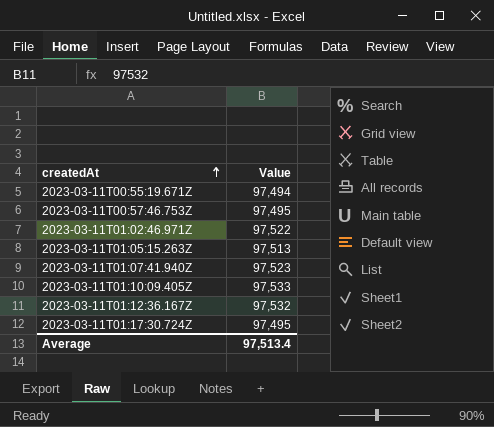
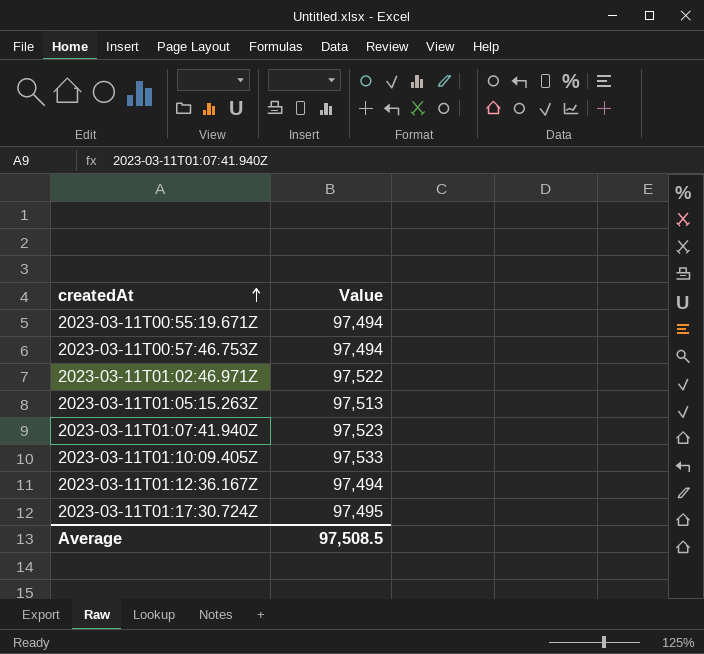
2023-03-11T00:57:46.753Z | Value: 97,495 -> 97,494
2023-03-11T01:12:36.167Z | Value: 97,532 -> 97,494
Average | Value: 97,513.4 -> 97,508.5

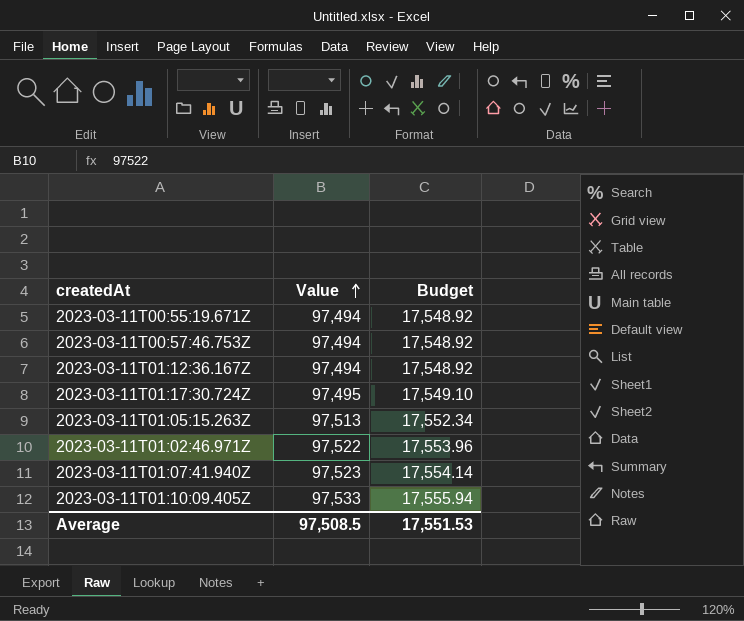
row order: createdAt ascending -> Value ascending
column Budget | formula: none -> [Value] * 0.18

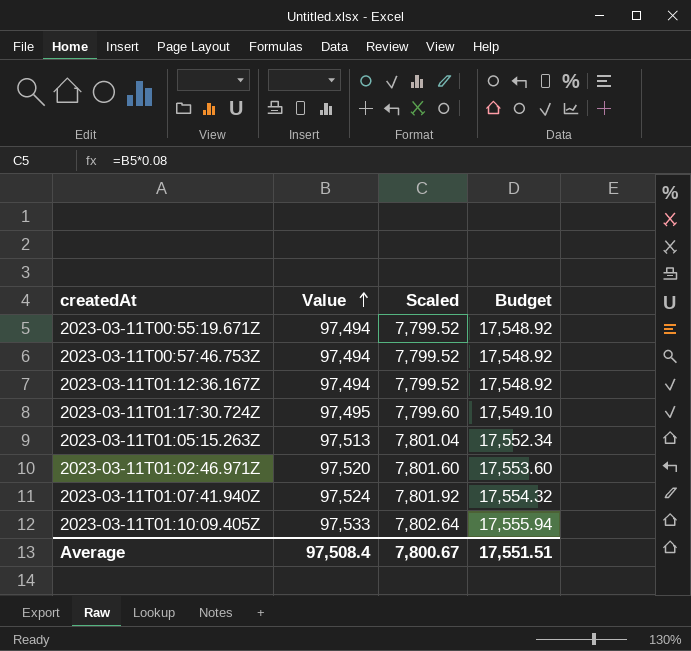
column Scaled | formula: none -> [Value] * 0.08
2023-03-11T01:02:46.971Z | Value: 97,522 -> 97,520
2023-03-11T01:02:46.971Z | Budget: 17,553.96 -> 17,553.60
2023-03-11T01:07:41.940Z | Value: 97,523 -> 97,524
2023-03-11T01:07:41.940Z | Budget: 17,554.14 -> 17,554.32
Average | Value: 97,508.5 -> 97,508.4
Average | Budget: 17,551.53 -> 17,551.51

